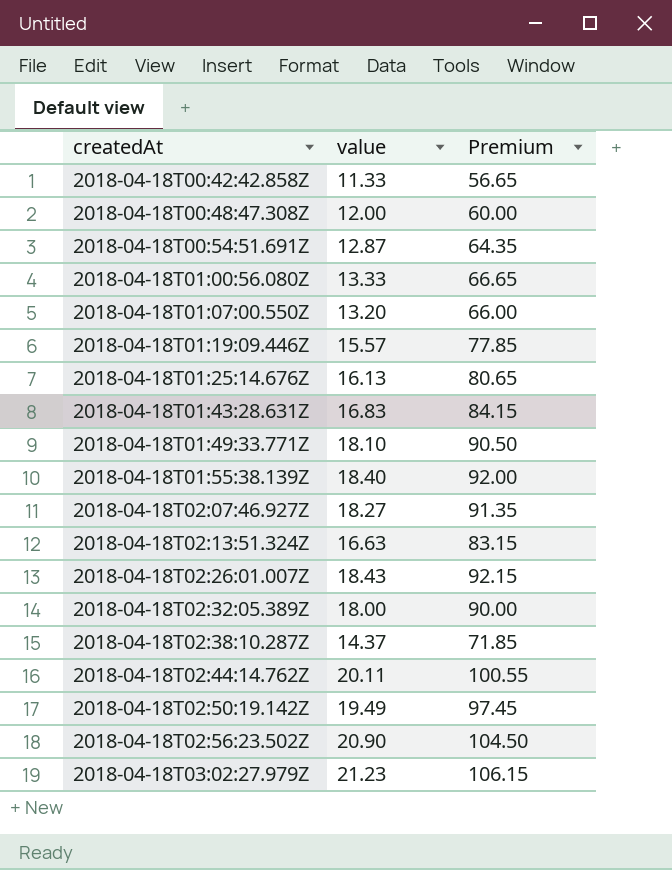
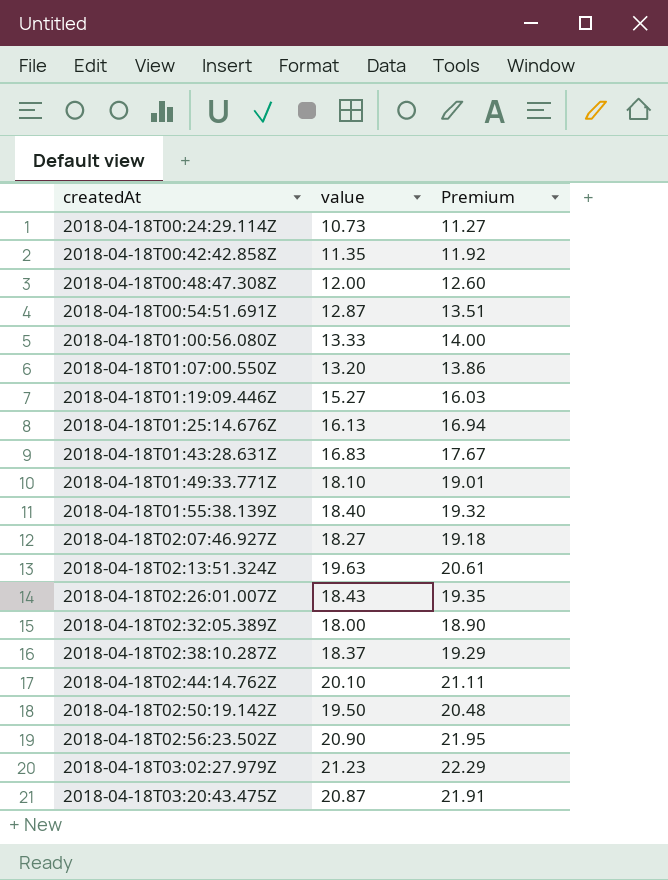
column Premium | formula: [value] * 5 -> [value] * 1.05
row 2018-04-18T00:24:29.114Z: none -> 10.73 | 11.27
2018-04-18T00:42:42.858Z | value: 11.33 -> 11.35
2018-04-18T01:19:09.446Z | value: 15.57 -> 15.27
2018-04-18T02:13:51.324Z | value: 16.63 -> 19.63
2018-04-18T02:38:10.287Z | value: 14.37 -> 18.37
2018-04-18T02:44:14.762Z | value: 20.11 -> 20.10
2018-04-18T02:50:19.142Z | value: 19.49 -> 19.50
row 2018-04-18T03:20:43.475Z: none -> 20.87 | 21.91

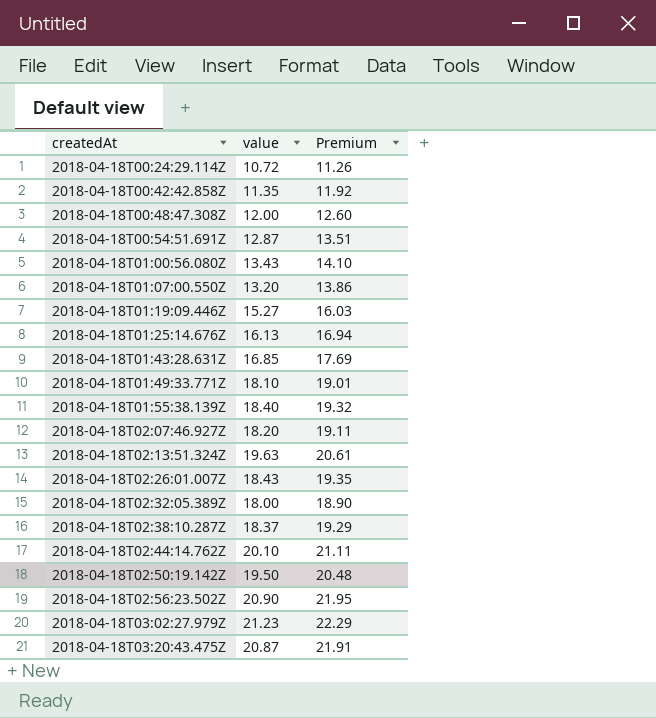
2018-04-18T00:24:29.114Z | value: 10.73 -> 10.72
2018-04-18T00:24:29.114Z | Premium: 11.27 -> 11.26
2018-04-18T01:00:56.080Z | value: 13.33 -> 13.43
2018-04-18T01:00:56.080Z | Premium: 14.00 -> 14.10
2018-04-18T01:43:28.631Z | value: 16.83 -> 16.85
2018-04-18T01:43:28.631Z | Premium: 17.67 -> 17.69
2018-04-18T02:07:46.927Z | value: 18.27 -> 18.20
2018-04-18T02:07:46.927Z | Premium: 19.18 -> 19.11

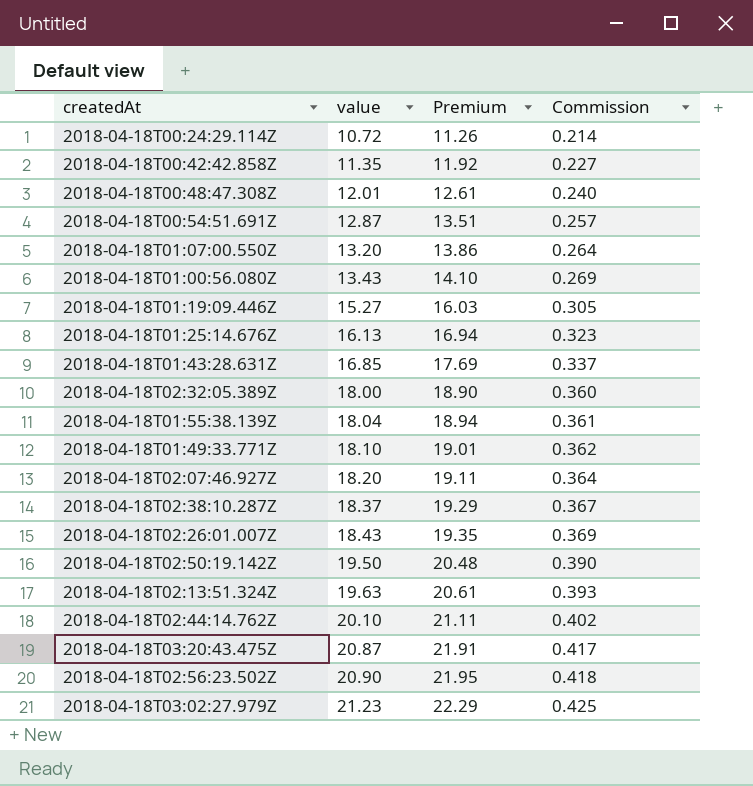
row order: createdAt ascending -> value ascending
column Commission | formula: none -> [value] * 0.02
2018-04-18T00:48:47.308Z | value: 12.00 -> 12.01
2018-04-18T00:48:47.308Z | Premium: 12.60 -> 12.61
2018-04-18T01:55:38.139Z | value: 18.40 -> 18.04
2018-04-18T01:55:38.139Z | Premium: 19.32 -> 18.94

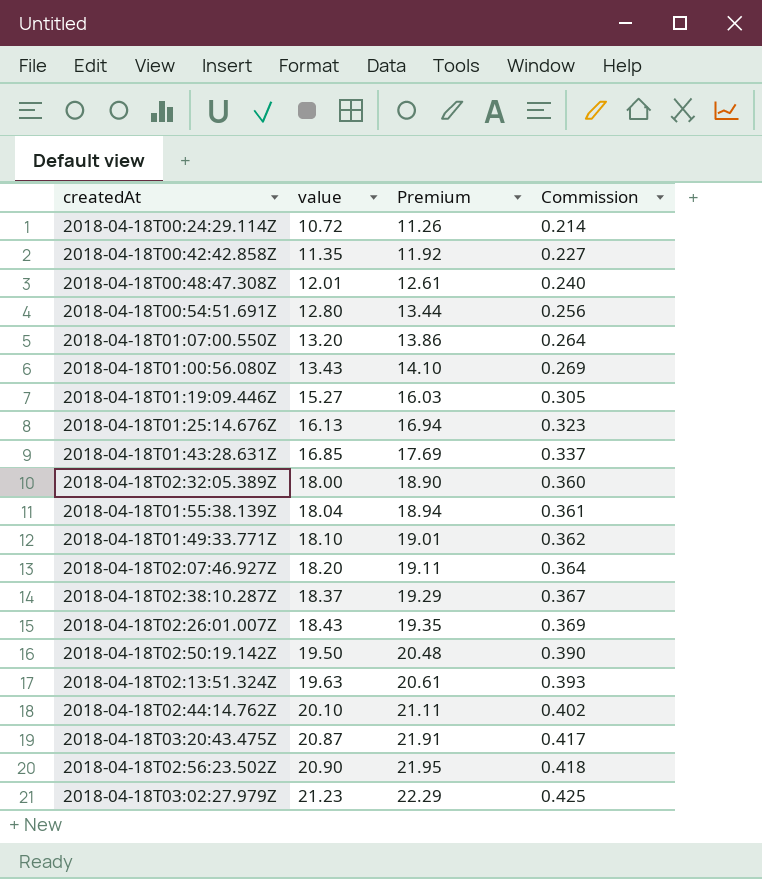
2018-04-18T00:54:51.691Z | value: 12.87 -> 12.80
2018-04-18T00:54:51.691Z | Premium: 13.51 -> 13.44
2018-04-18T00:54:51.691Z | Commission: 0.257 -> 0.256

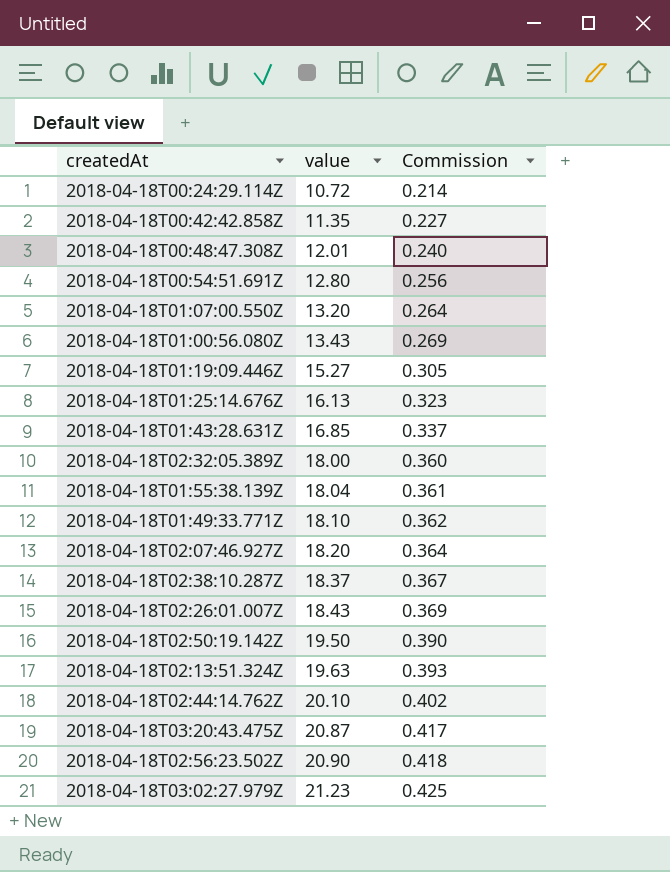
column Premium | formula: [value] * 1.05 -> none

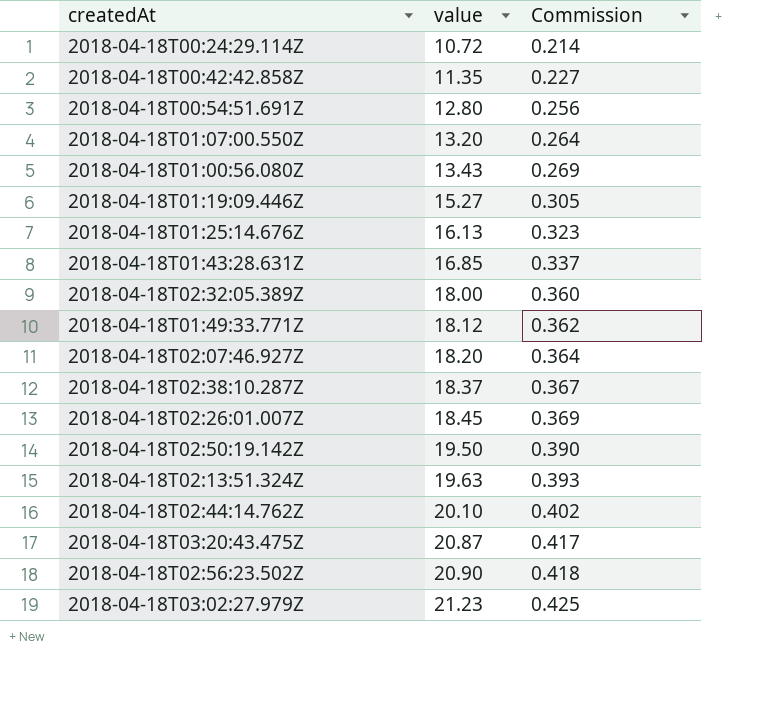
row 2018-04-18T00:48:47.308Z: 12.01 | 0.240 -> none
row 2018-04-18T01:55:38.139Z: 18.04 | 0.361 -> none
2018-04-18T01:49:33.771Z | value: 18.10 -> 18.12
2018-04-18T02:26:01.007Z | value: 18.43 -> 18.45

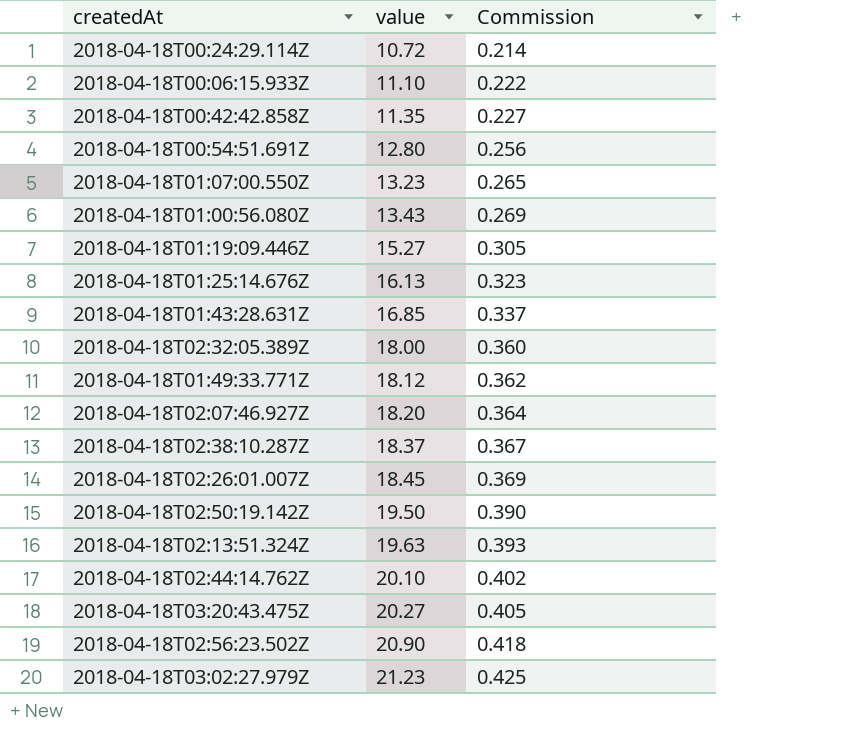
row 2018-04-18T00:06:15.933Z: none -> 11.10 | 0.222
2018-04-18T01:07:00.550Z | value: 13.20 -> 13.23
2018-04-18T01:07:00.550Z | Commission: 0.264 -> 0.265
2018-04-18T03:20:43.475Z | value: 20.87 -> 20.27
2018-04-18T03:20:43.475Z | Commission: 0.417 -> 0.405

